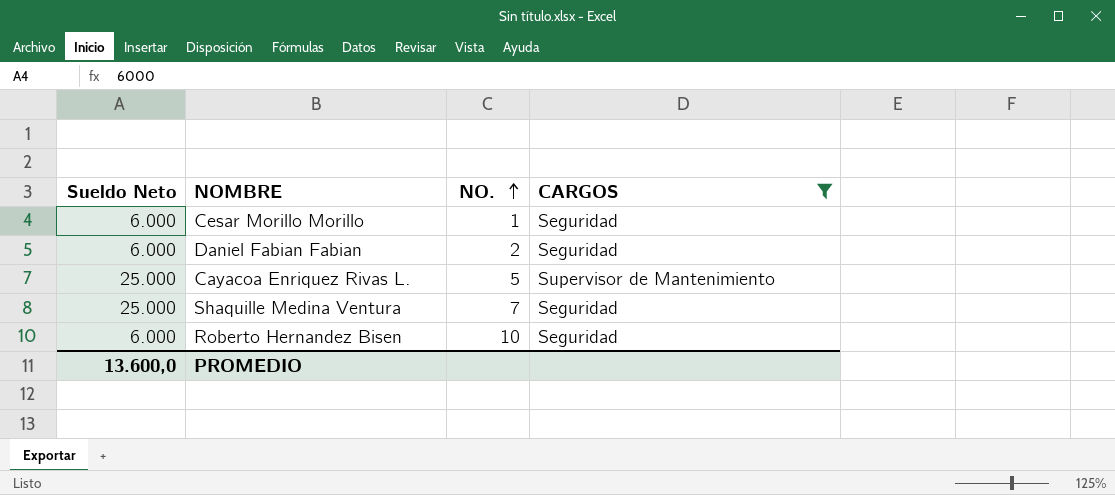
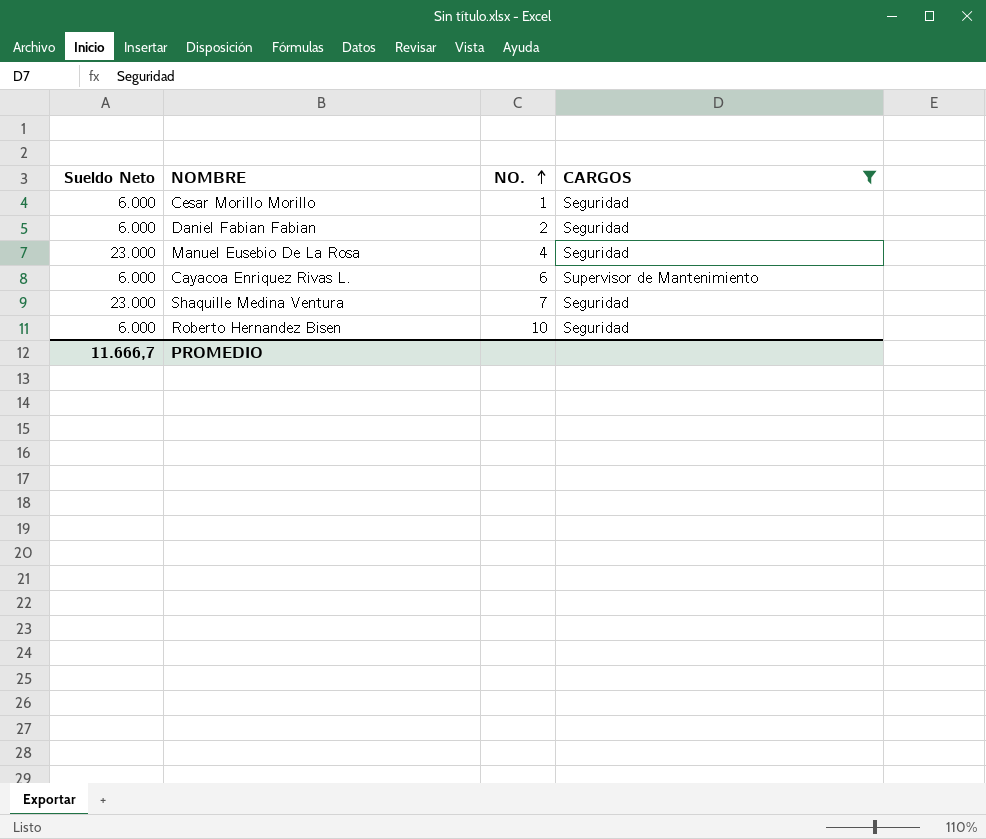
row Manuel Eusebio De La Rosa: none -> 23.000 | 4 | Seguridad
Cayacoa Enriquez Rivas L. | Sueldo Neto: 25.000 -> 6.000
Cayacoa Enriquez Rivas L. | NO.: 5 -> 6
Shaquille Medina Ventura | Sueldo Neto: 25.000 -> 23.000
PROMEDIO | Sueldo Neto: 13.600,0 -> 11.666,7

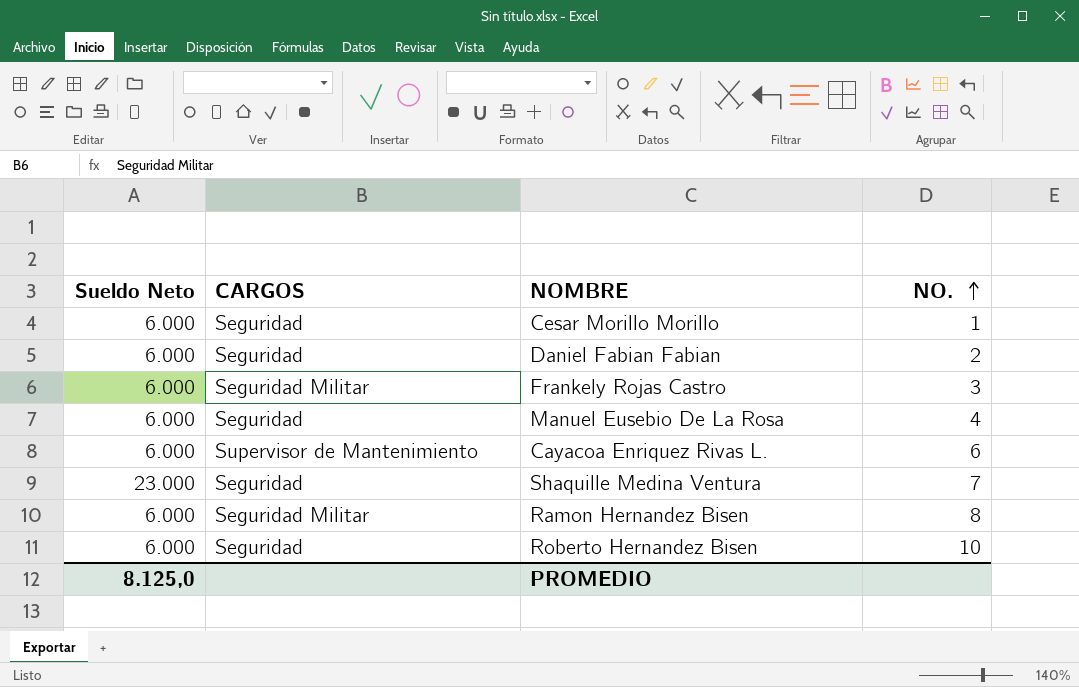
filter: CARGOS != Seguridad Militar -> none
column CARGOS | position: 4 -> 2
Manuel Eusebio De La Rosa | Sueldo Neto: 23.000 -> 6.000
PROMEDIO | Sueldo Neto: 11.666,7 -> 8.125,0

